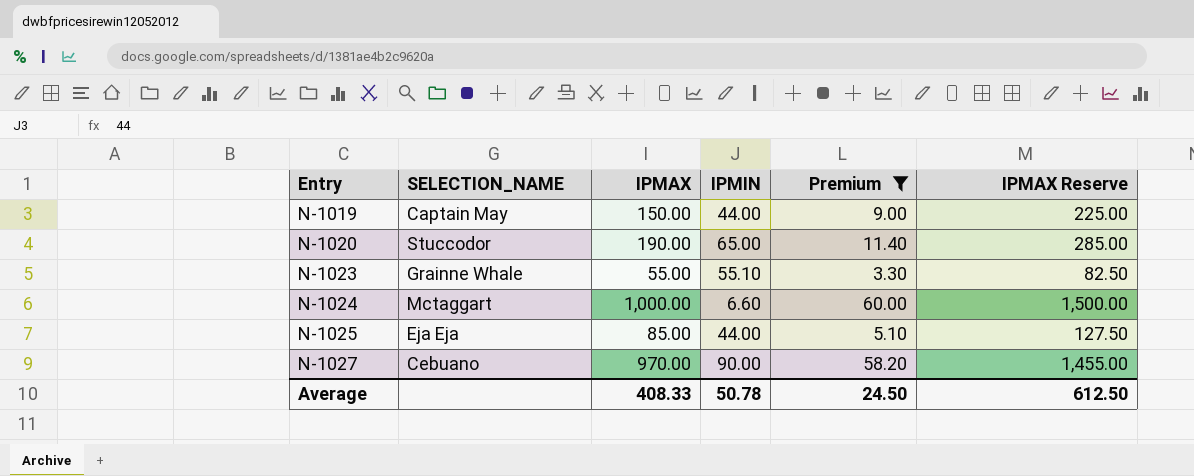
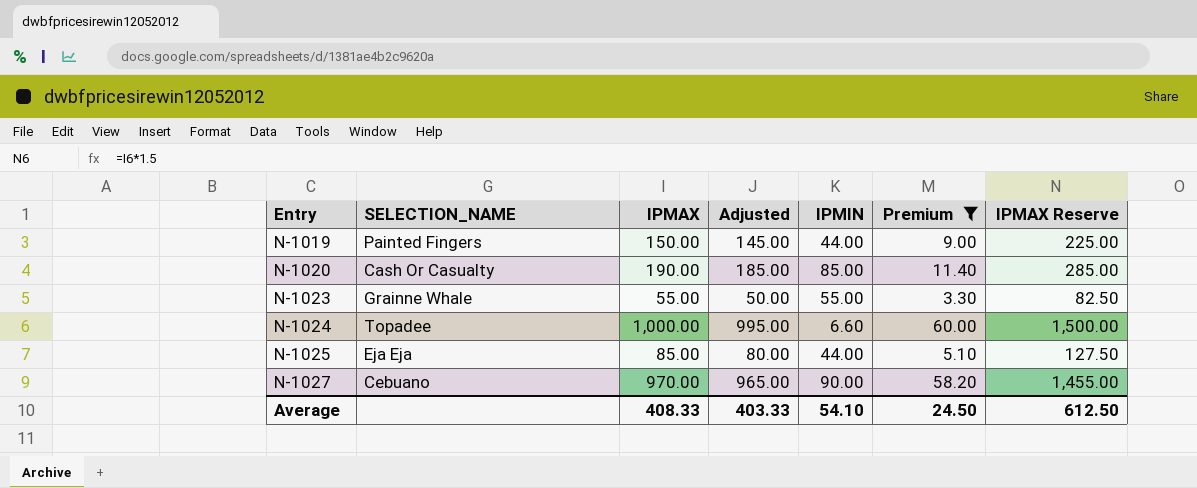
column Adjusted | formula: none -> [IPMAX] - 5
N-1019 | SELECTION_NAME: Captain May -> Painted Fingers
N-1020 | SELECTION_NAME: Stuccodor -> Cash Or Casualty
N-1020 | IPMIN: 65.00 -> 85.00
N-1023 | IPMIN: 55.10 -> 55.00
N-1024 | SELECTION_NAME: Mctaggart -> Topadee
Average | IPMIN: 50.78 -> 54.10

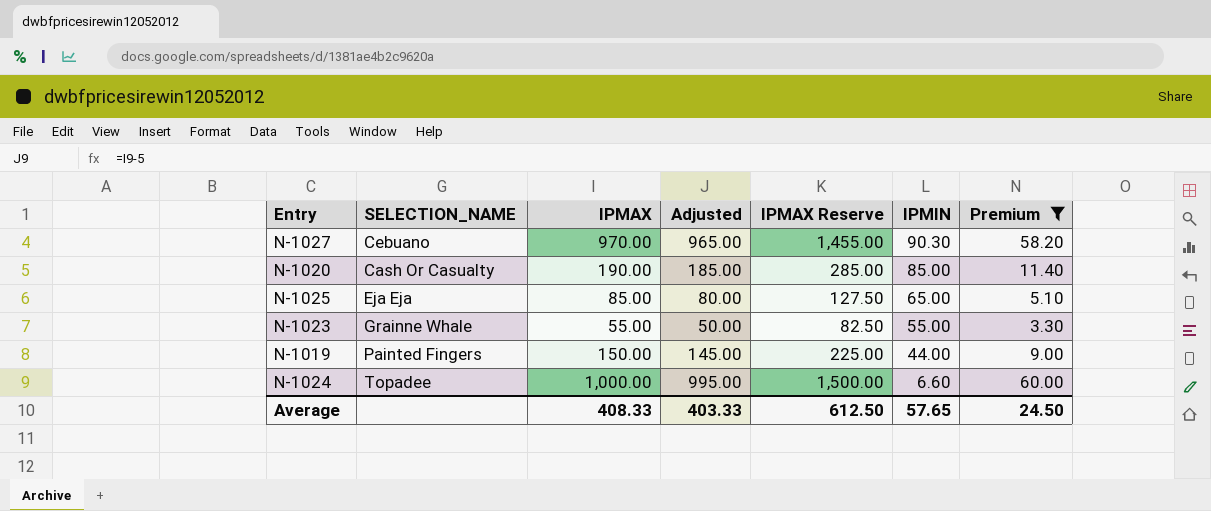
row order: Entry ascending -> IPMIN descending
column IPMAX Reserve | position: 7 -> 5
N-1027 | IPMIN: 90.00 -> 90.30
N-1025 | IPMIN: 44.00 -> 65.00
Average | IPMIN: 54.10 -> 57.65

